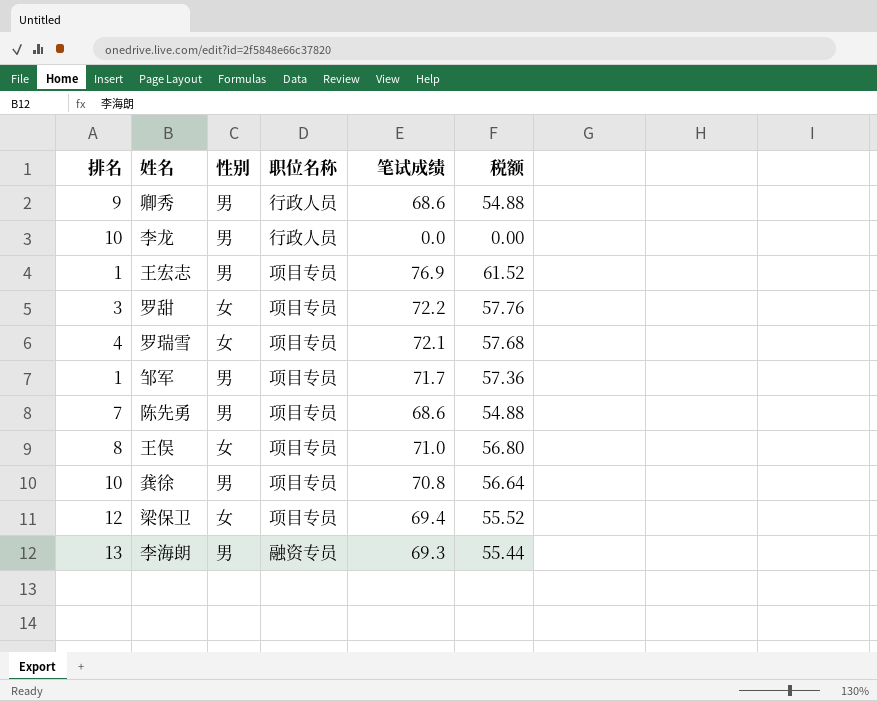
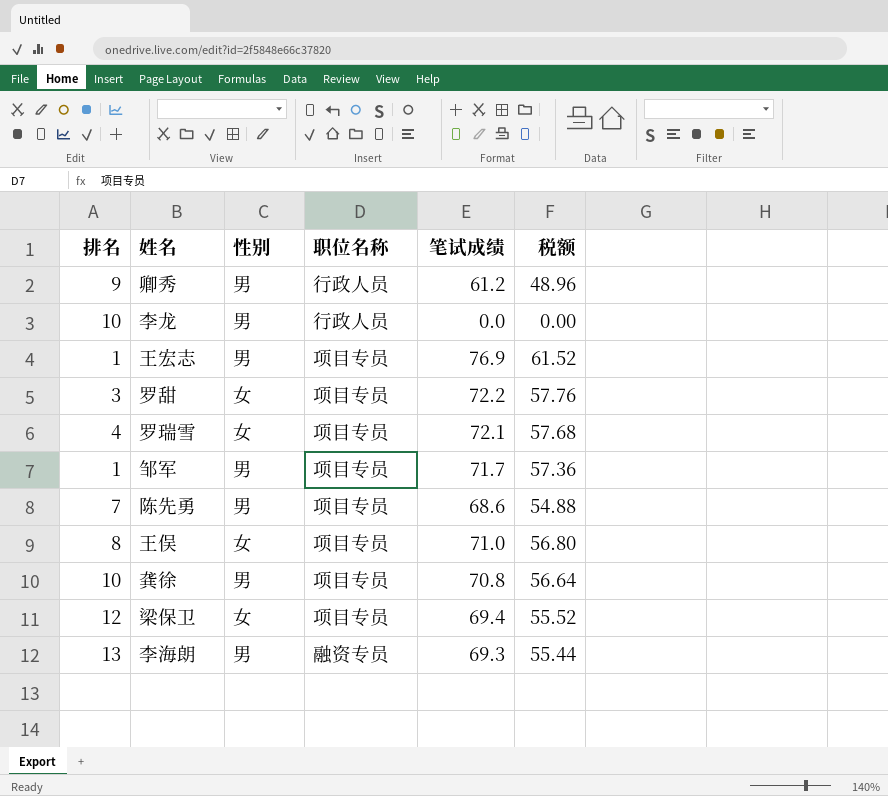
卿秀 | 笔试成绩: 68.6 -> 61.2
卿秀 | 税额: 54.88 -> 48.96

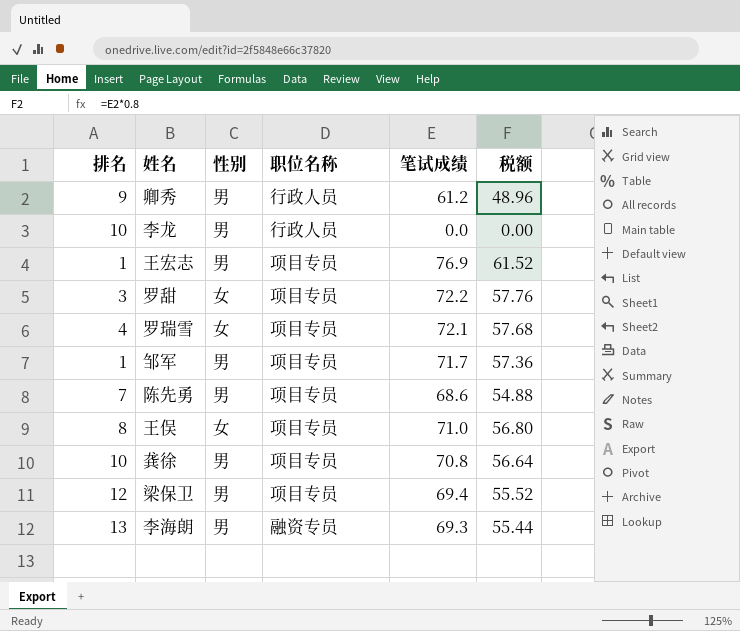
梁保卫 | 性别: 女 -> 男

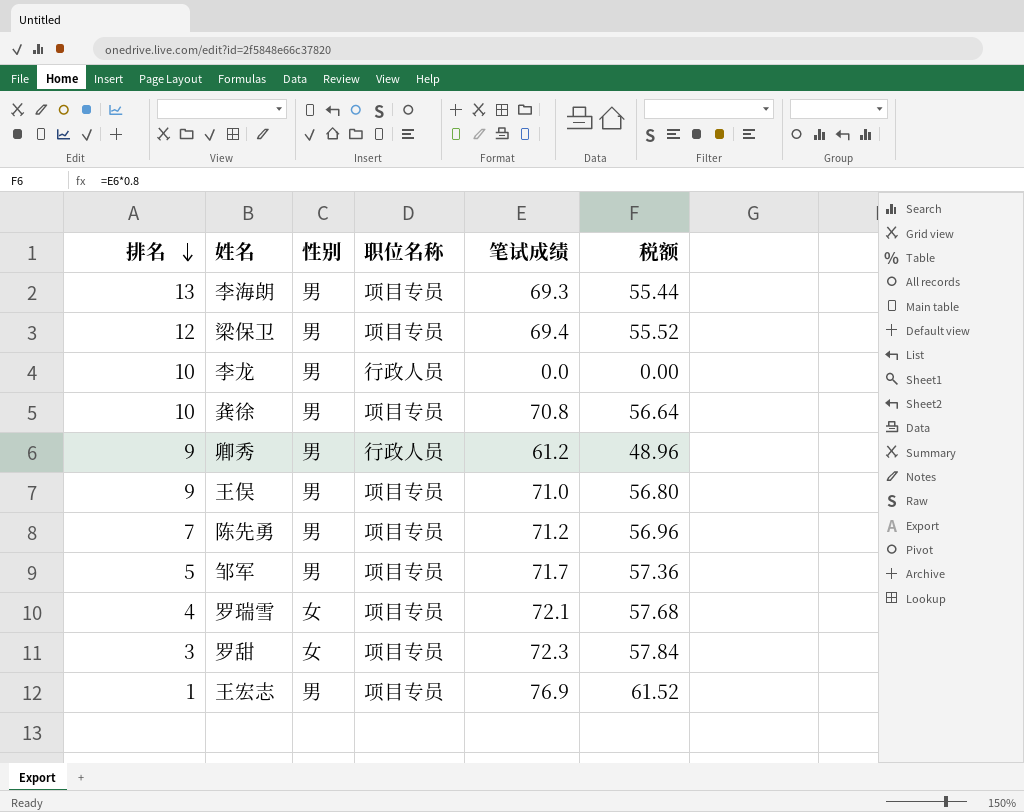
row order: none -> 排名 descending
李海朗 | 职位名称: 融资专员 -> 项目专员
王俣 | 排名: 8 -> 9
王俣 | 性别: 女 -> 男
陈先勇 | 笔试成绩: 68.6 -> 71.2
陈先勇 | 税额: 54.88 -> 56.96
邹军 | 排名: 1 -> 5
罗甜 | 笔试成绩: 72.2 -> 72.3
罗甜 | 税额: 57.76 -> 57.84

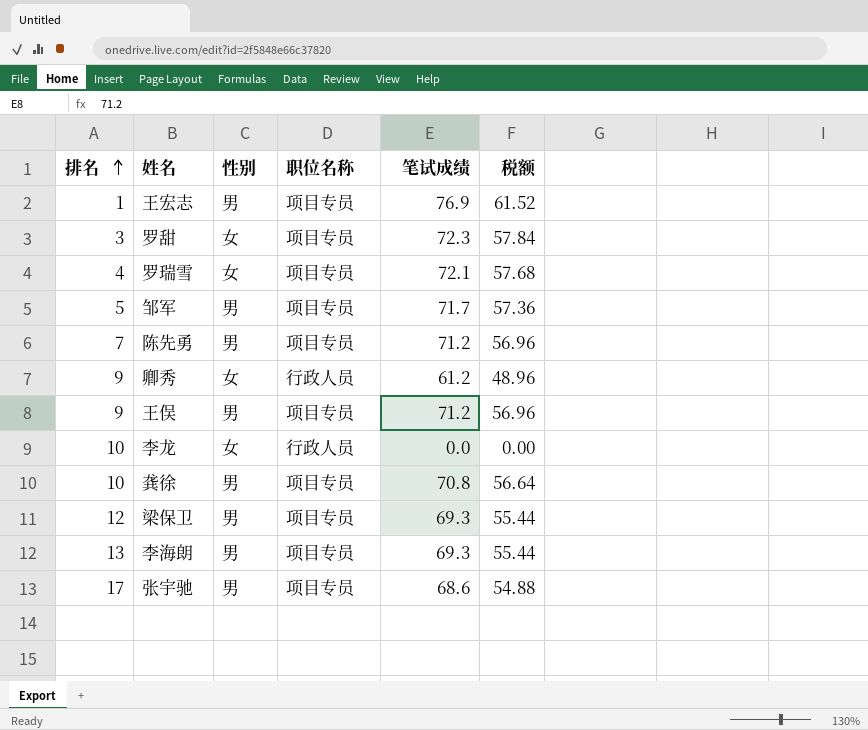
row order: 排名 descending -> 排名 ascending
卿秀 | 性别: 男 -> 女
王俣 | 笔试成绩: 71.0 -> 71.2
王俣 | 税额: 56.80 -> 56.96
李龙 | 性别: 男 -> 女
梁保卫 | 笔试成绩: 69.4 -> 69.3
梁保卫 | 税额: 55.52 -> 55.44
row 张宇驰: none -> 17 | 男 | 项目专员 | 68.6 | 54.88

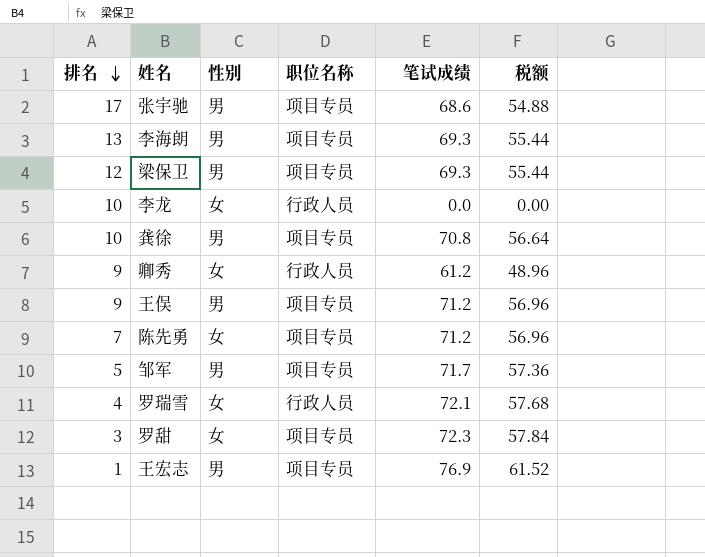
row order: 排名 ascending -> 排名 descending
陈先勇 | 性别: 男 -> 女
罗瑞雪 | 职位名称: 项目专员 -> 行政人员

